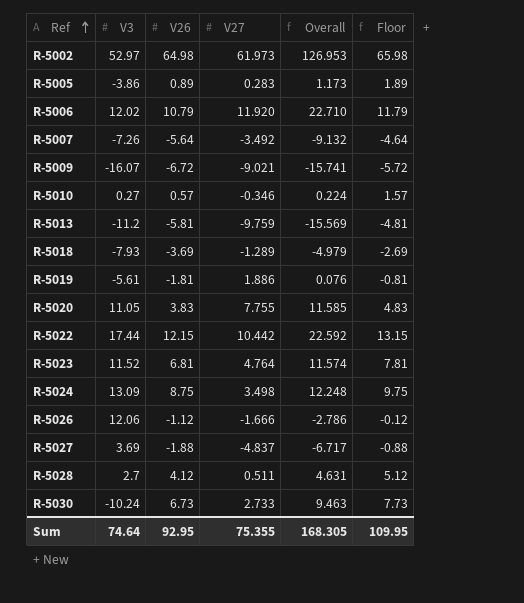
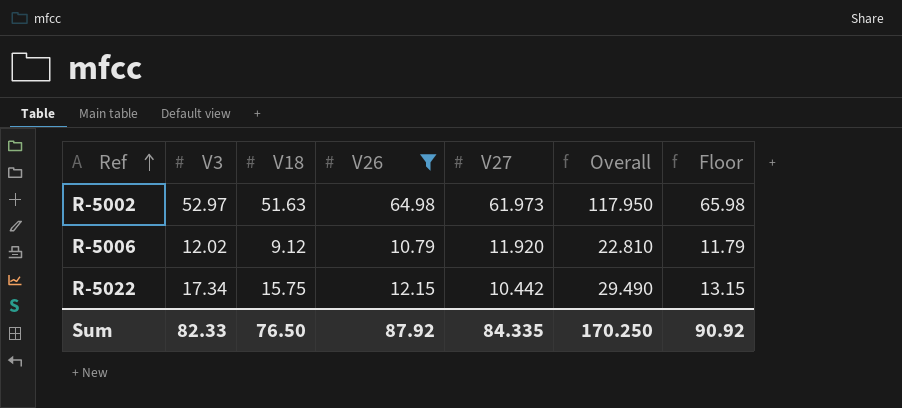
filter: none -> V26 >= 10.79
column V18 | position: none -> 3
column Overall | formula: [V26] + [V27] -> [V3] + [V26]
R-5022 | V3: 17.44 -> 17.34
Sum | V3: 74.64 -> 82.33
Sum | V26: 92.95 -> 87.92
Sum | V27: 75.355 -> 84.335
Sum | Overall: 168.305 -> 170.250
Sum | Floor: 109.95 -> 90.92

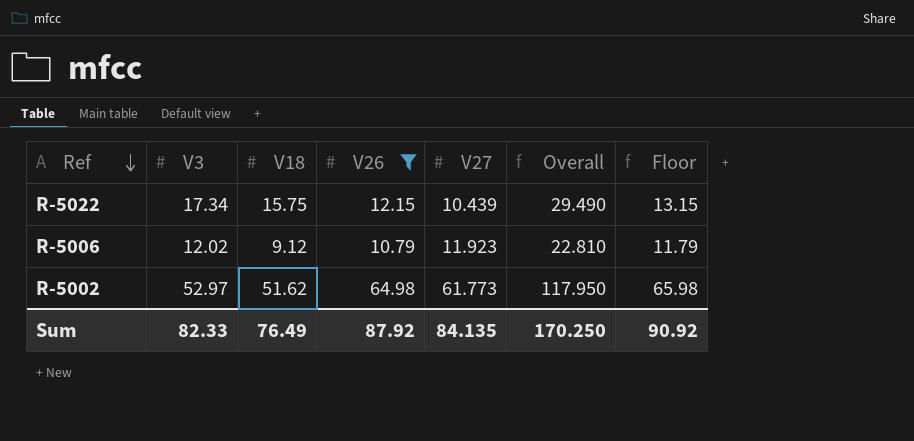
row order: Ref ascending -> Ref descending
R-5022 | V27: 10.442 -> 10.439
R-5006 | V27: 11.920 -> 11.923
R-5002 | V18: 51.63 -> 51.62
R-5002 | V27: 61.973 -> 61.773
Sum | V18: 76.50 -> 76.49
Sum | V27: 84.335 -> 84.135

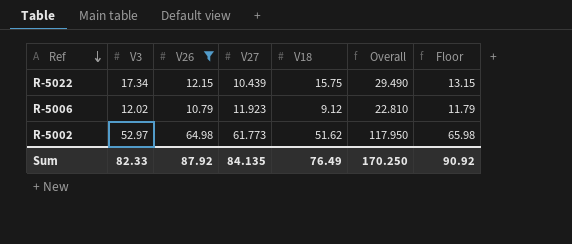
column V18 | position: 3 -> 5

